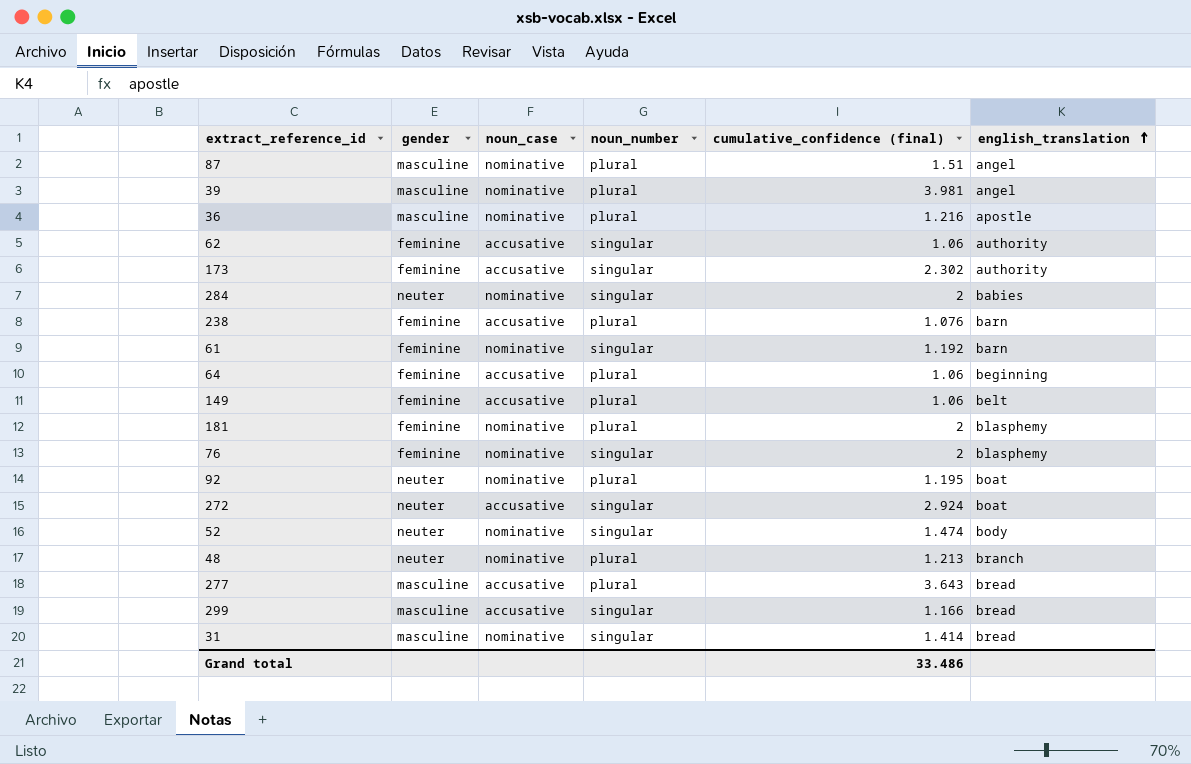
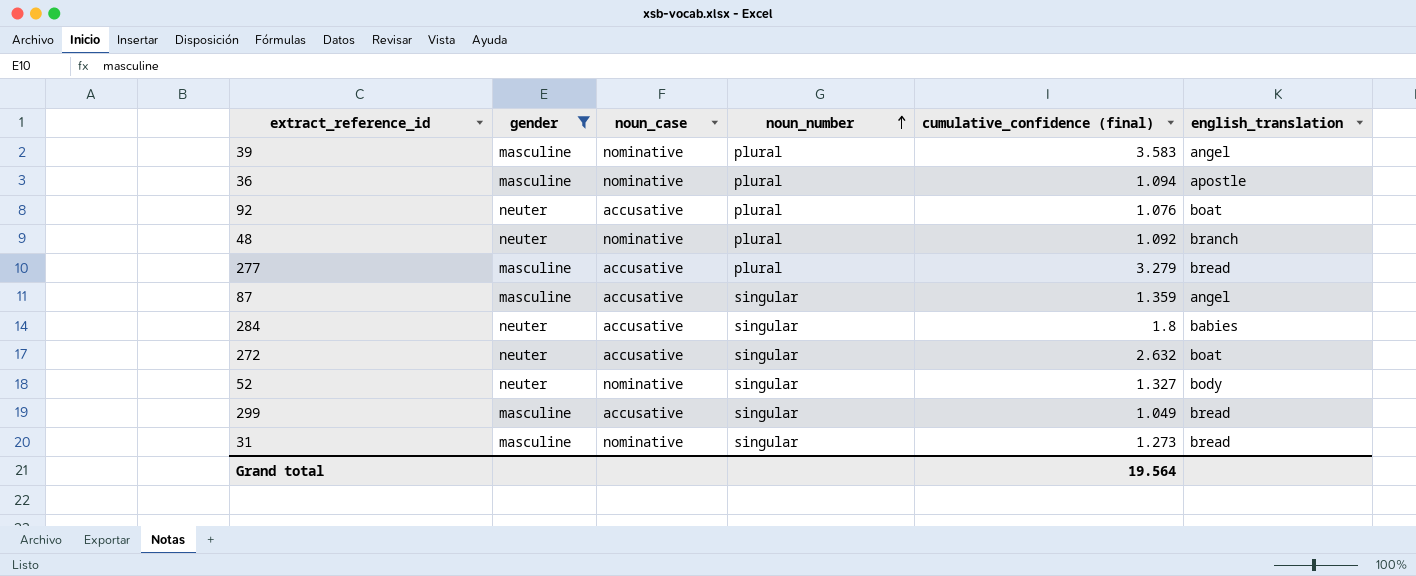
filter: none -> gender != feminine
row order: english_translation ascending -> noun_number ascending
39 | cumulative_confidence (final): 3.981 -> 3.583
36 | cumulative_confidence (final): 1.216 -> 1.094
92 | noun_case: nominative -> accusative
92 | cumulative_confidence (final): 1.195 -> 1.076
48 | cumulative_confidence (final): 1.213 -> 1.092
277 | cumulative_confidence (final): 3.643 -> 3.279
87 | noun_case: nominative -> accusative
87 | noun_number: plural -> singular
87 | cumulative_confidence (final): 1.51 -> 1.359
284 | noun_case: nominative -> accusative
284 | cumulative_confidence (final): 2 -> 1.8
272 | cumulative_confidence (final): 2.924 -> 2.632
52 | cumulative_confidence (final): 1.474 -> 1.327
299 | cumulative_confidence (final): 1.166 -> 1.049
31 | cumulative_confidence (final): 1.414 -> 1.273
Grand total | cumulative_confidence (final): 33.486 -> 19.564

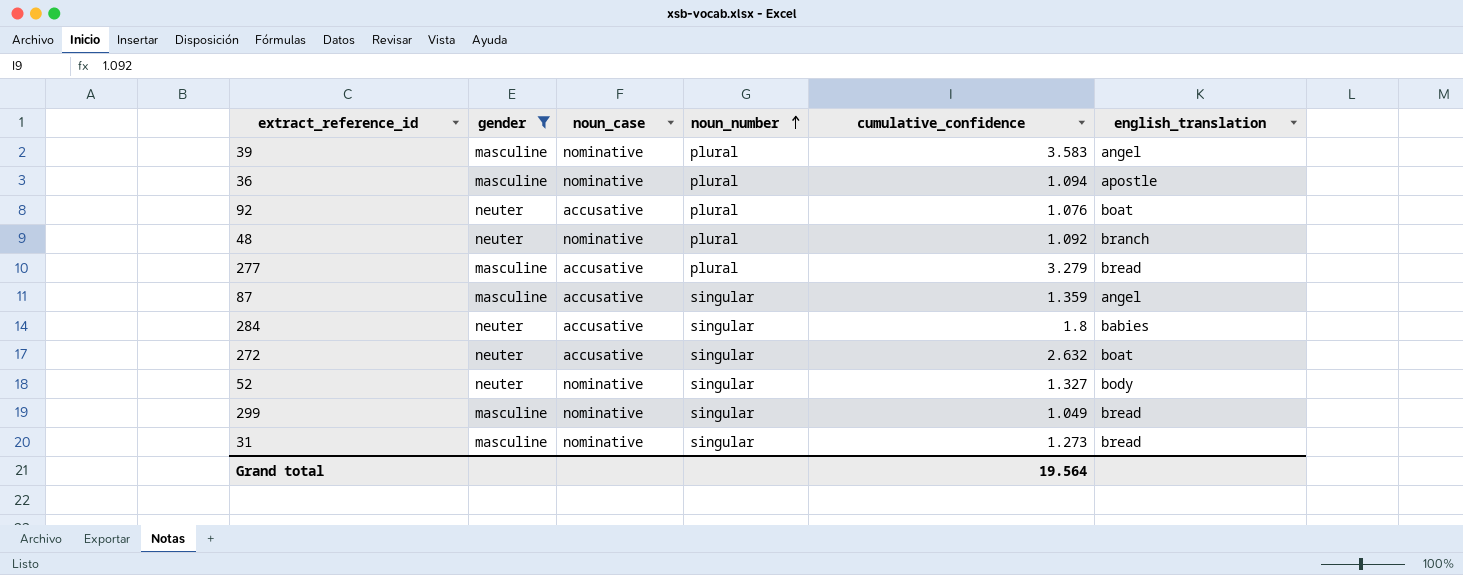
column name: cumulative_confidence (final) -> cumulative_confidence
299 | noun_case: accusative -> nominative

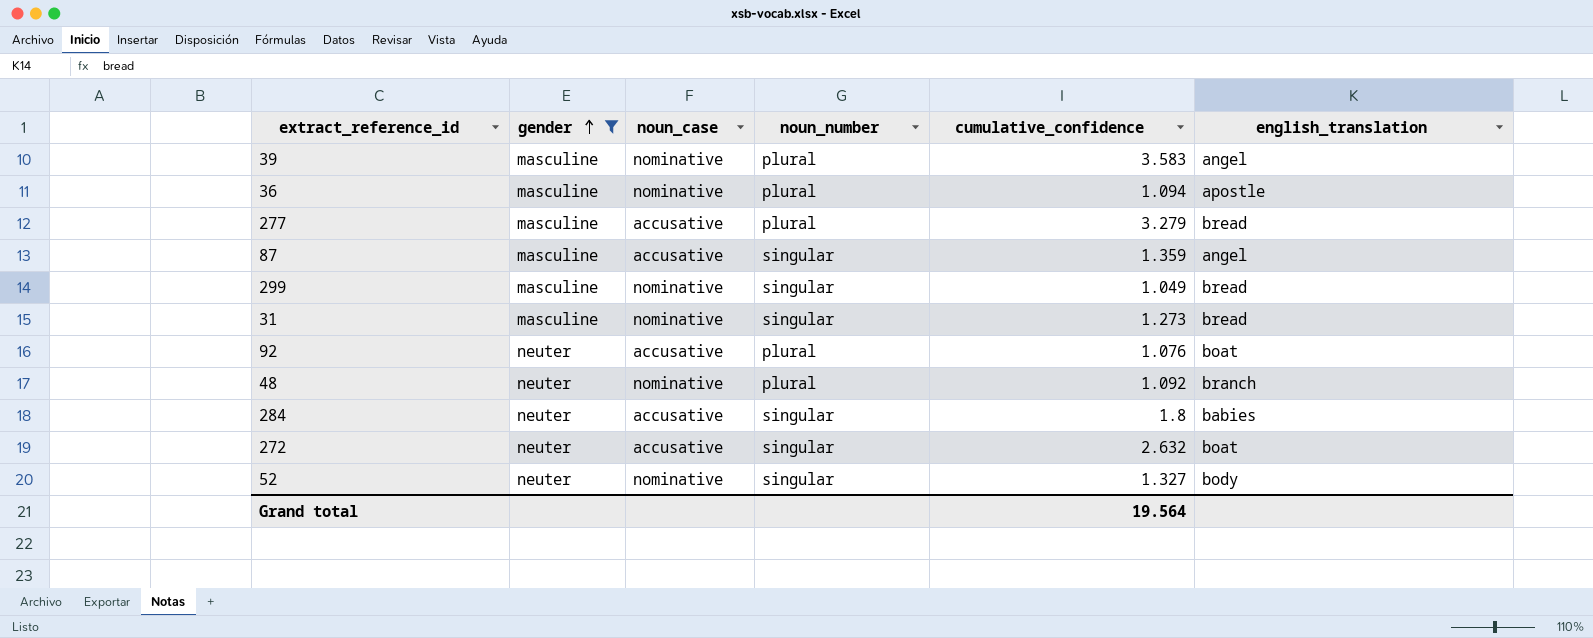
row order: noun_number ascending -> gender ascending

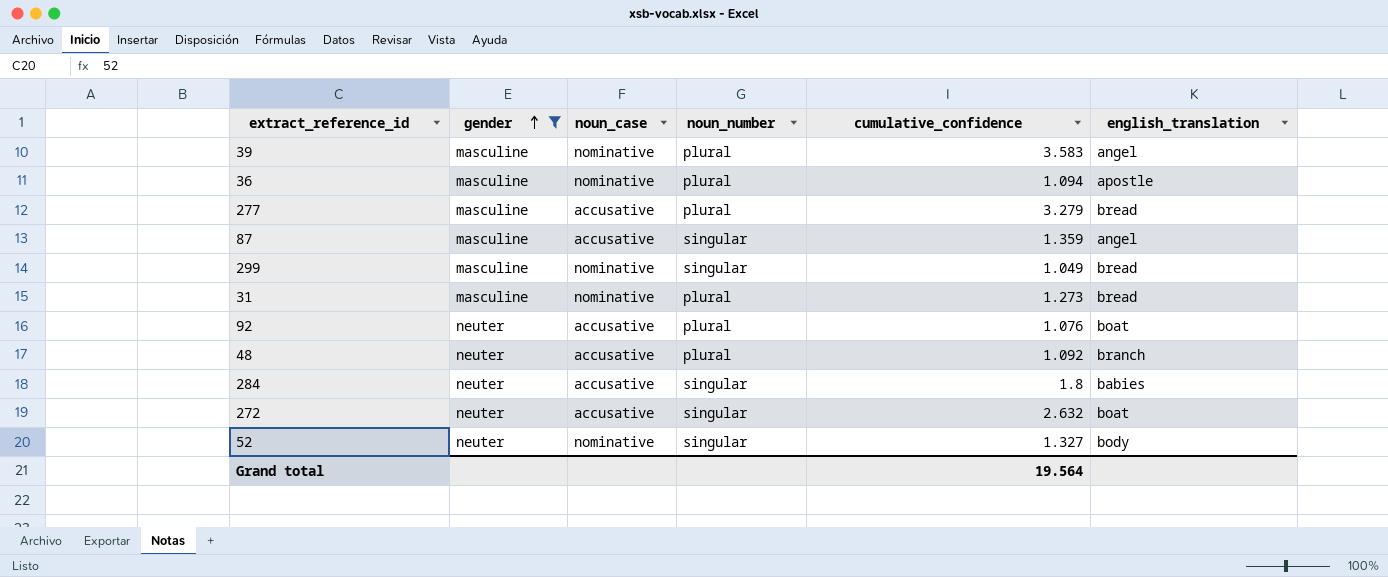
31 | noun_number: singular -> plural
48 | noun_case: nominative -> accusative

